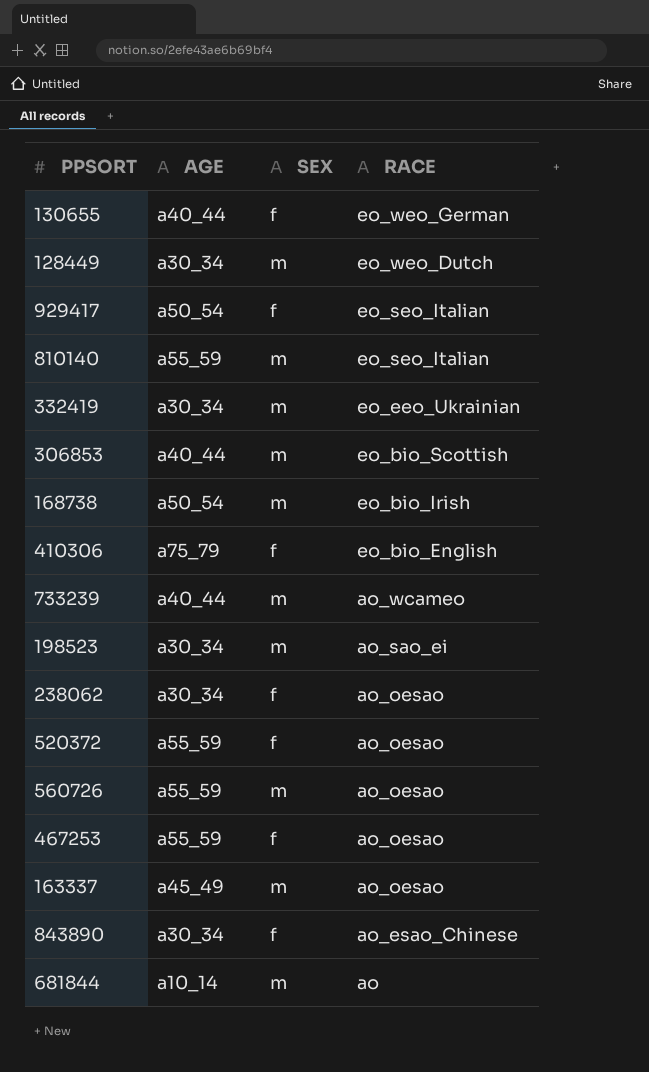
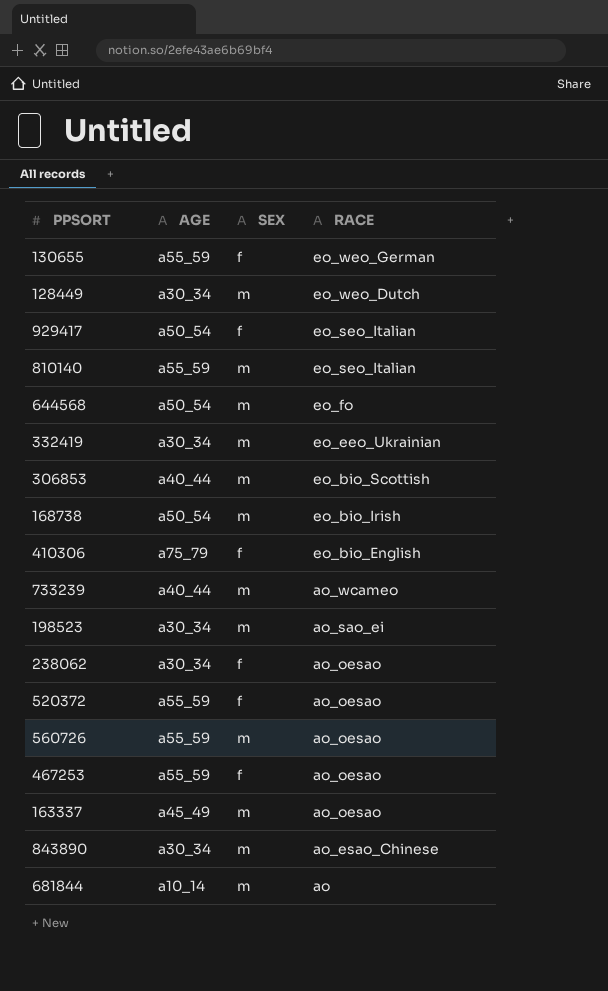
130655 | AGE: a40_44 -> a55_59
row 644568: none -> a50_54 | m | eo_fo
843890 | SEX: f -> m

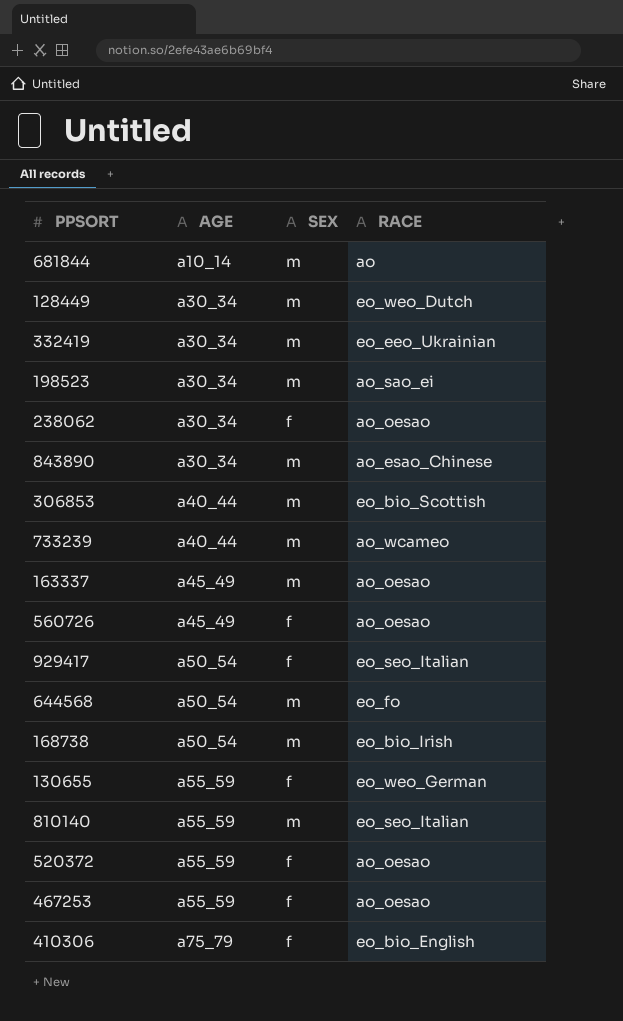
row order: RACE descending -> AGE ascending
560726 | AGE: a55_59 -> a45_49
560726 | SEX: m -> f

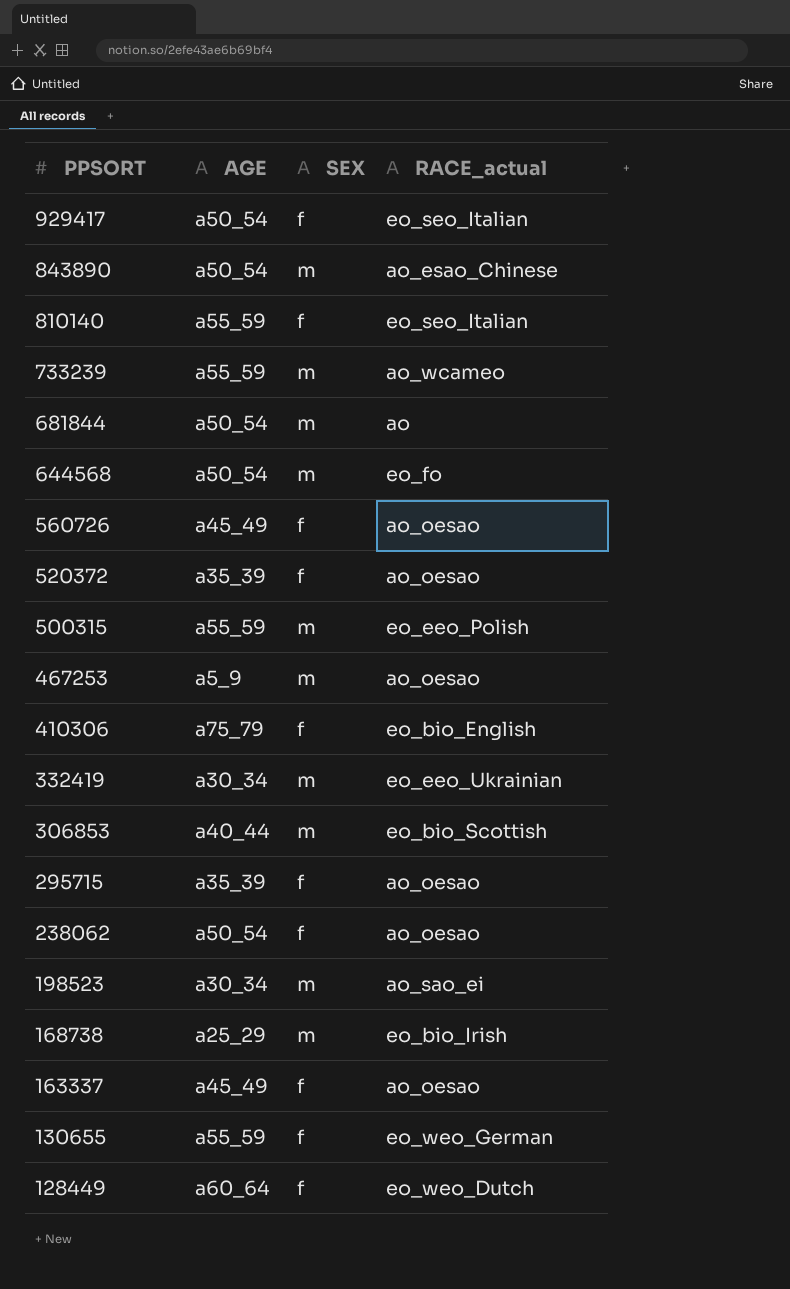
row order: AGE ascending -> PPSORT descending
column name: RACE -> RACE_actual
843890 | AGE: a30_34 -> a50_54
810140 | SEX: m -> f
733239 | AGE: a40_44 -> a55_59
681844 | AGE: a10_14 -> a50_54
520372 | AGE: a55_59 -> a35_39
row 500315: none -> a55_59 | m | eo_eeo_Polish
467253 | AGE: a55_59 -> a5_9
467253 | SEX: f -> m
row 295715: none -> a35_39 | f | ao_oesao
238062 | AGE: a30_34 -> a50_54
168738 | AGE: a50_54 -> a25_29
163337 | SEX: m -> f
128449 | AGE: a30_34 -> a60_64
128449 | SEX: m -> f

